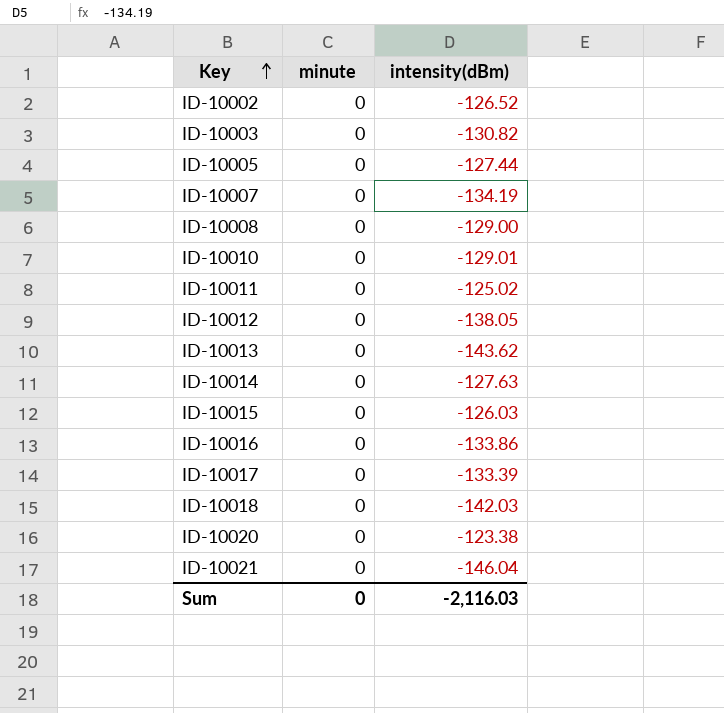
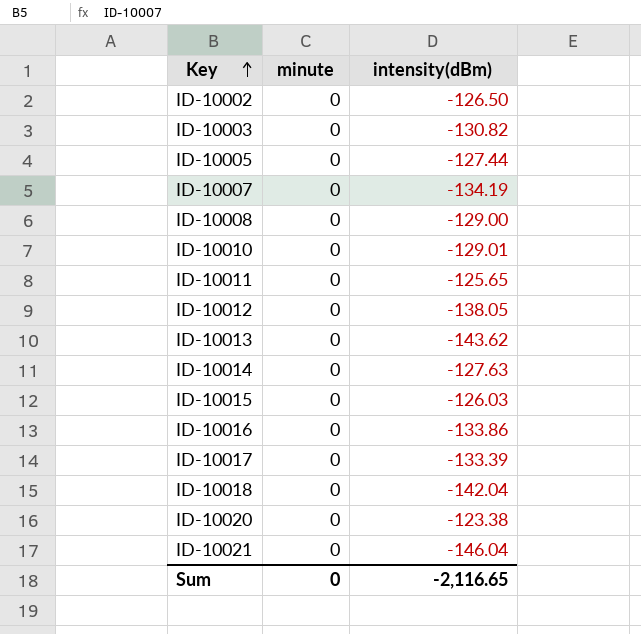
ID-10002 | intensity(dBm): -126.52 -> -126.50
ID-10011 | intensity(dBm): -125.02 -> -125.65
ID-10018 | intensity(dBm): -142.03 -> -142.04
Sum | intensity(dBm): -2,116.03 -> -2,116.65

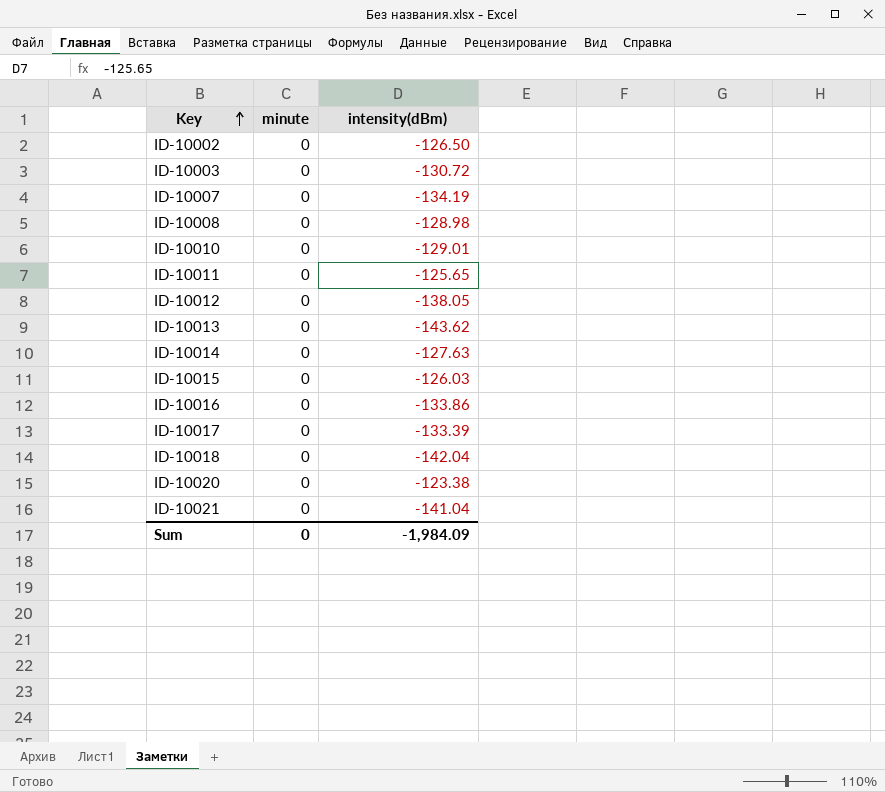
row ID-10005: 0 | -127.44 -> none
ID-10003 | intensity(dBm): -130.82 -> -130.72
ID-10008 | intensity(dBm): -129.00 -> -128.98
ID-10021 | intensity(dBm): -146.04 -> -141.04
Sum | intensity(dBm): -2,116.65 -> -1,984.09

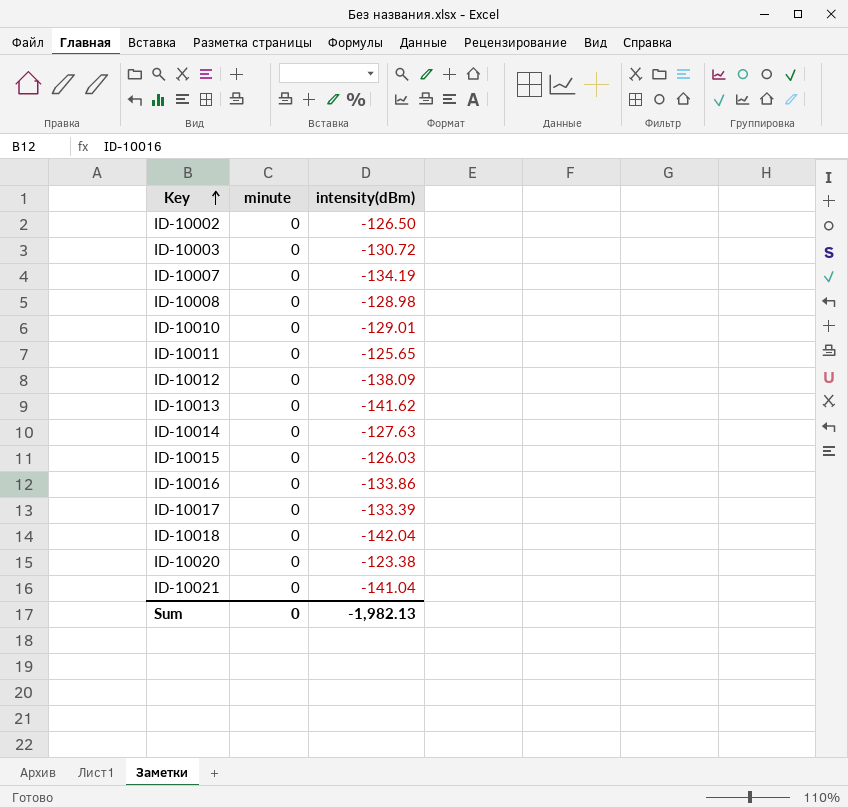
ID-10012 | intensity(dBm): -138.05 -> -138.09
ID-10013 | intensity(dBm): -143.62 -> -141.62
Sum | intensity(dBm): -1,984.09 -> -1,982.13

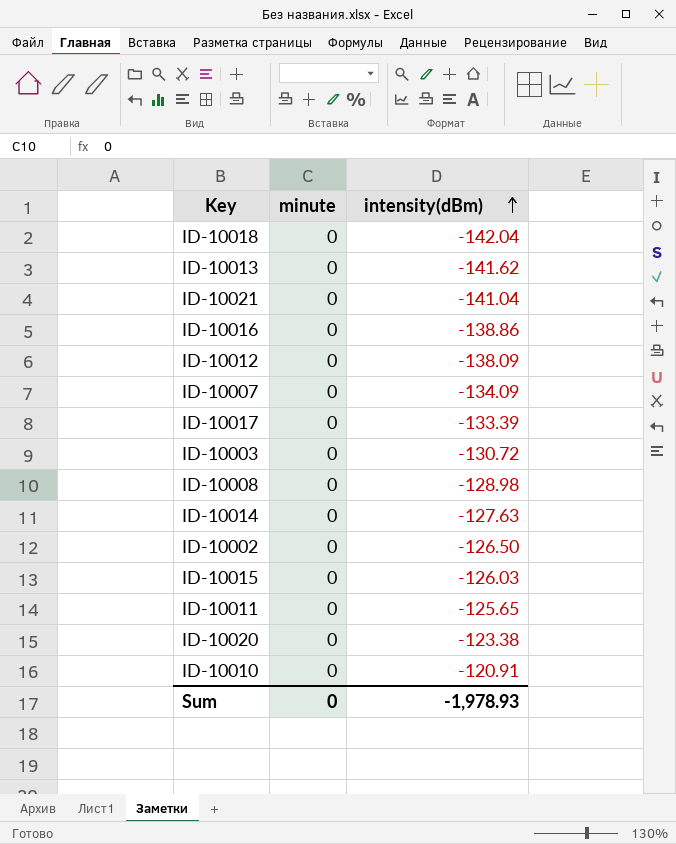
row order: Key ascending -> intensity(dBm) ascending
ID-10016 | intensity(dBm): -133.86 -> -138.86
ID-10007 | intensity(dBm): -134.19 -> -134.09
ID-10010 | intensity(dBm): -129.01 -> -120.91
Sum | intensity(dBm): -1,982.13 -> -1,978.93

